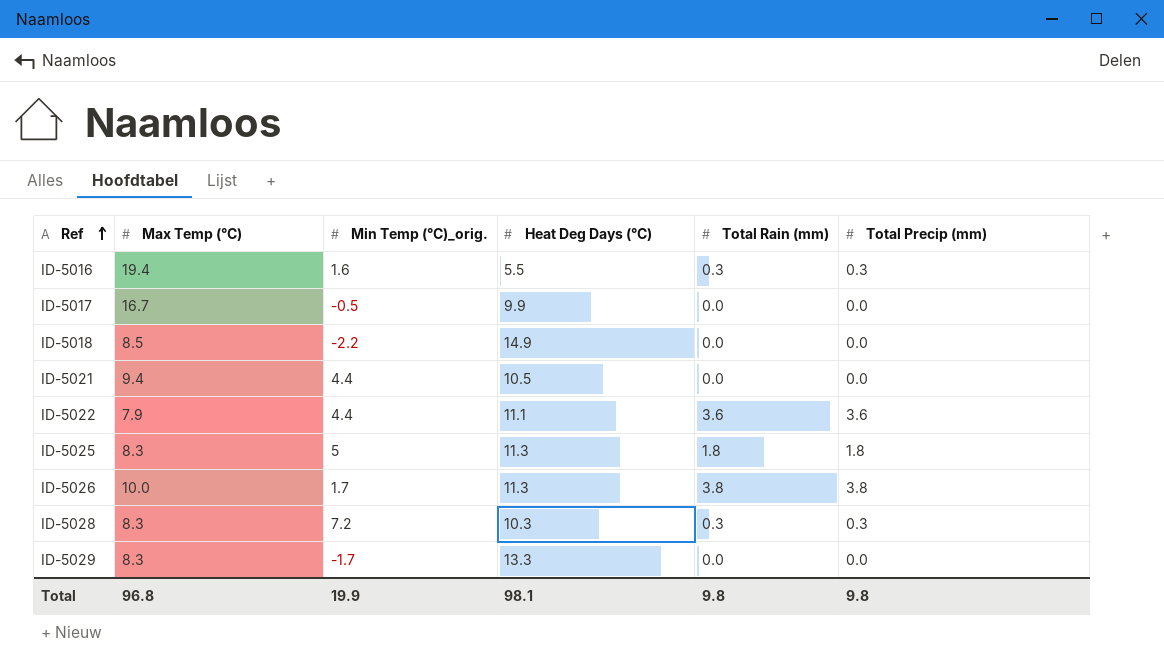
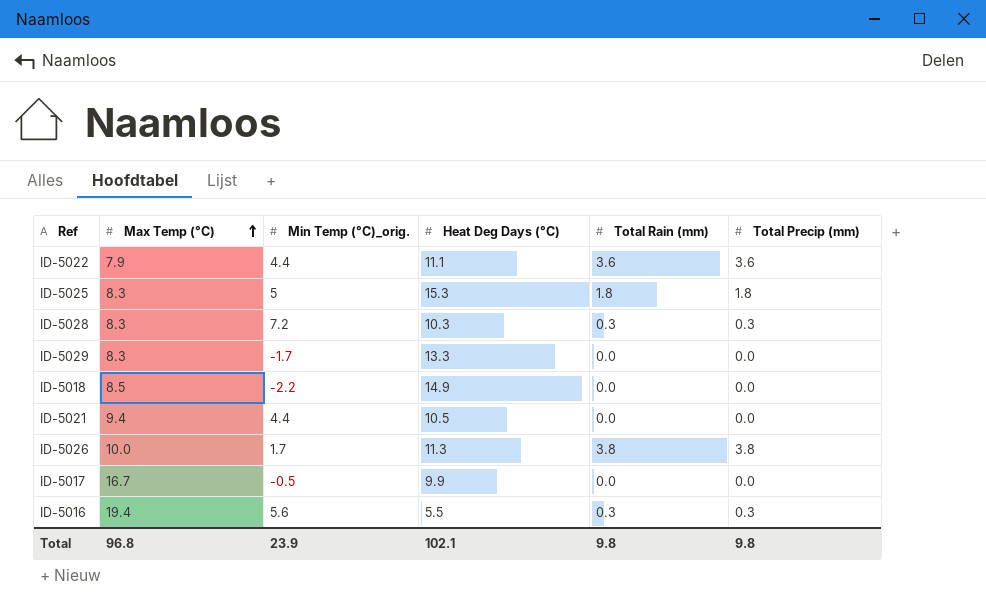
row order: Ref ascending -> Max Temp (°C) ascending
ID-5025 | Heat Deg Days (°C): 11.3 -> 15.3
ID-5016 | Min Temp (°C)_orig.: 1.6 -> 5.6
Total | Min Temp (°C)_orig.: 19.9 -> 23.9
Total | Heat Deg Days (°C): 98.1 -> 102.1

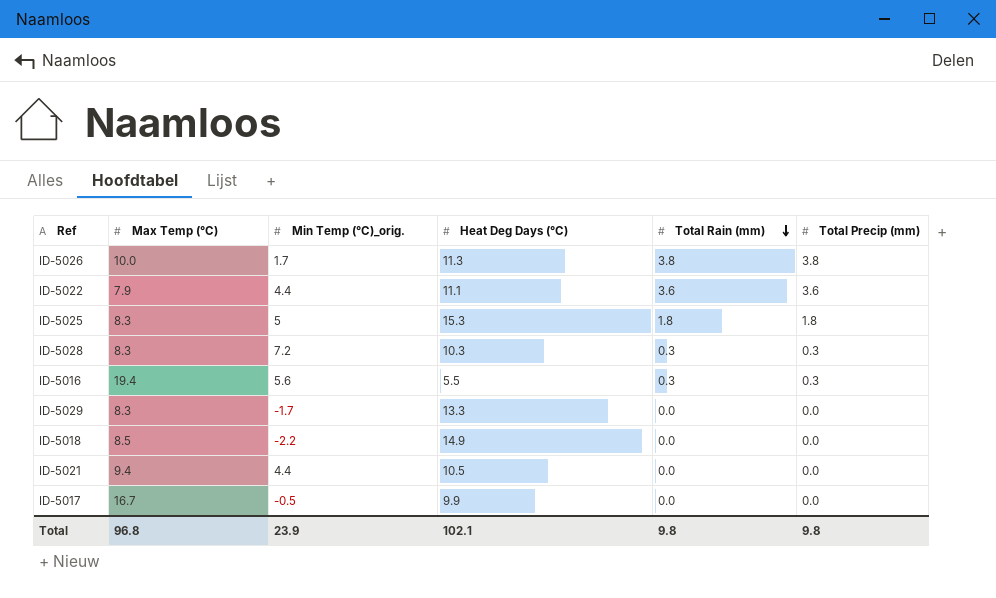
row order: Max Temp (°C) ascending -> Total Rain (mm) descending

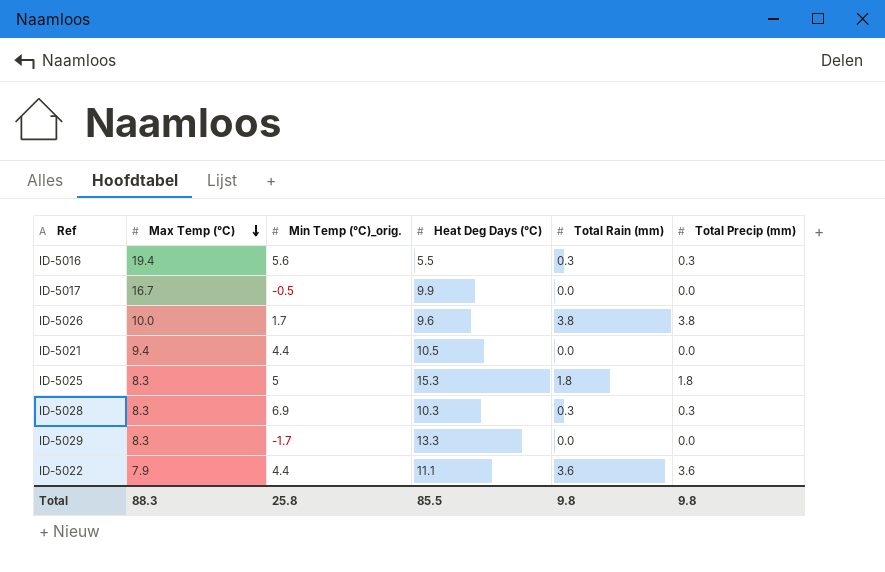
row order: Total Rain (mm) descending -> Max Temp (°C) descending
row ID-5018: 8.5 | -2.2 | 14.9 | 0.0 | 0.0 -> none
ID-5026 | Heat Deg Days (°C): 11.3 -> 9.6
ID-5028 | Min Temp (°C)_orig.: 7.2 -> 6.9
Total | Max Temp (°C): 96.8 -> 88.3
Total | Min Temp (°C)_orig.: 23.9 -> 25.8
Total | Heat Deg Days (°C): 102.1 -> 85.5

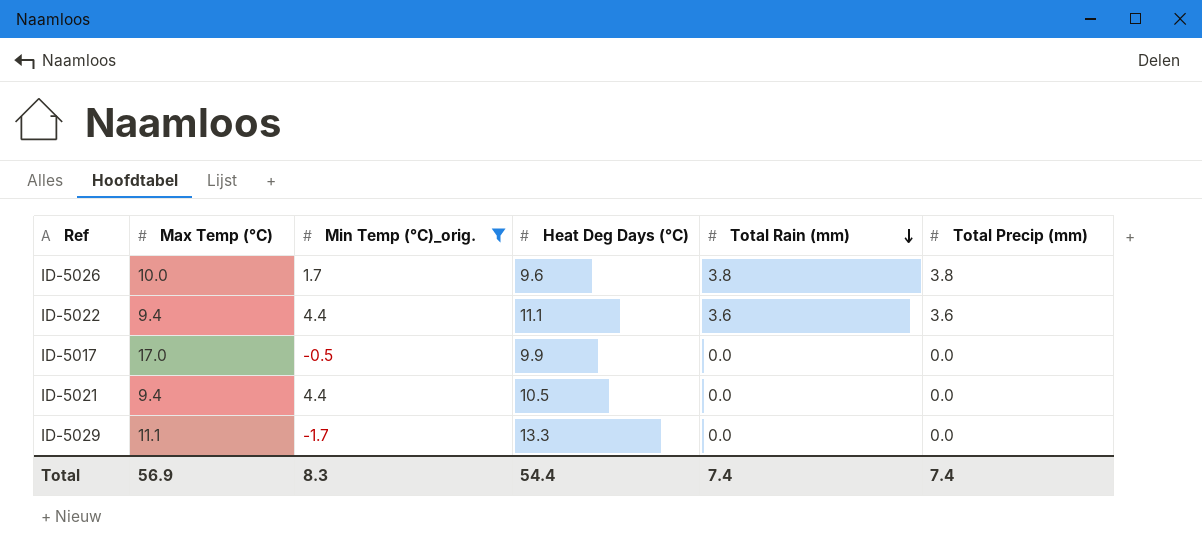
filter: none -> Min Temp (°C)_orig. <= 4.4
row order: Max Temp (°C) descending -> Total Rain (mm) descending
ID-5022 | Max Temp (°C): 7.9 -> 9.4
ID-5017 | Max Temp (°C): 16.7 -> 17.0
ID-5029 | Max Temp (°C): 8.3 -> 11.1
Total | Max Temp (°C): 88.3 -> 56.9
Total | Min Temp (°C)_orig.: 25.8 -> 8.3
Total | Heat Deg Days (°C): 85.5 -> 54.4
Total | Total Rain (mm): 9.8 -> 7.4
Total | Total Precip (mm): 9.8 -> 7.4

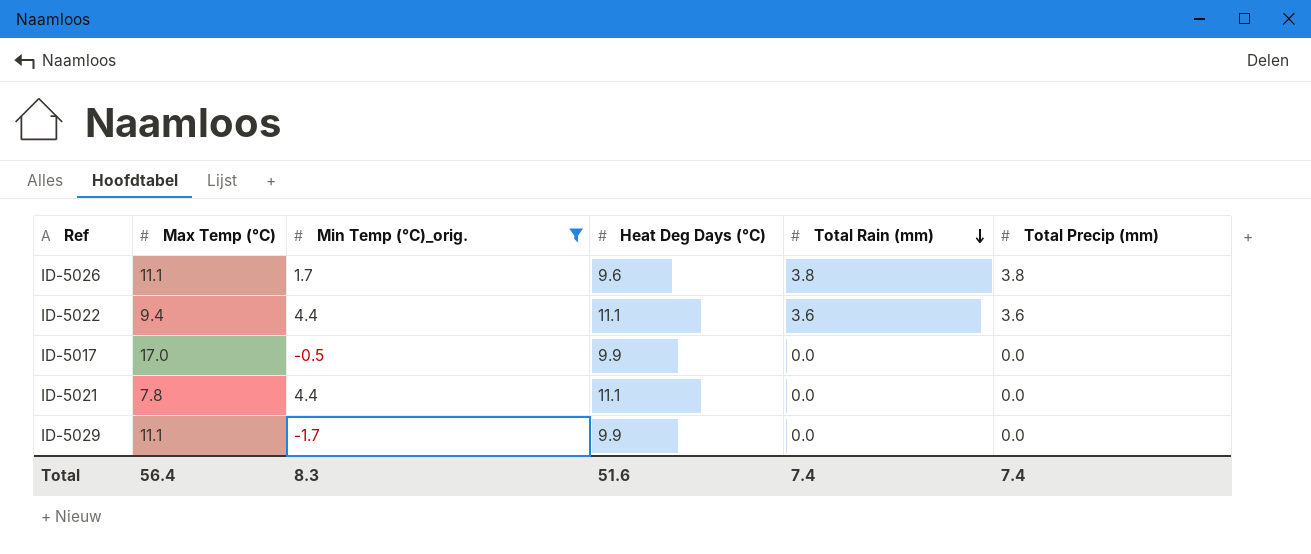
ID-5026 | Max Temp (°C): 10.0 -> 11.1
ID-5021 | Max Temp (°C): 9.4 -> 7.8
ID-5021 | Heat Deg Days (°C): 10.5 -> 11.1
ID-5029 | Heat Deg Days (°C): 13.3 -> 9.9
Total | Max Temp (°C): 56.9 -> 56.4
Total | Heat Deg Days (°C): 54.4 -> 51.6

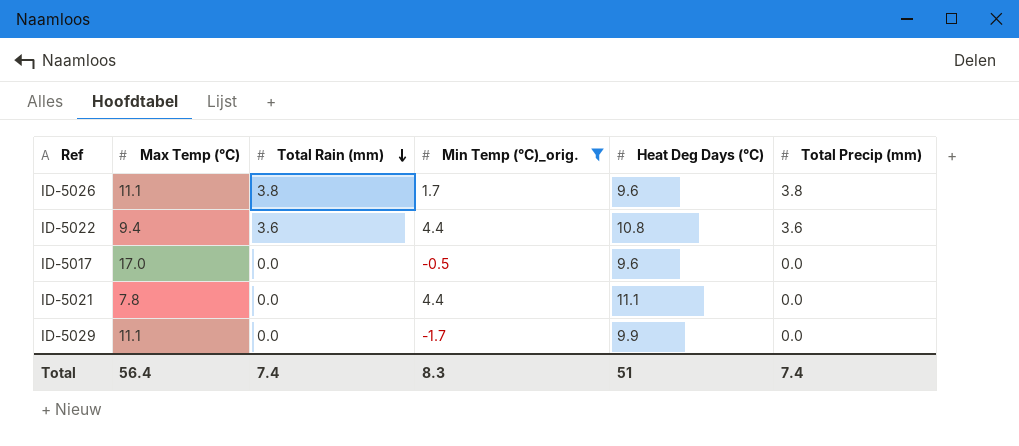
column Total Rain (mm) | position: 5 -> 3
ID-5022 | Heat Deg Days (°C): 11.1 -> 10.8
ID-5017 | Heat Deg Days (°C): 9.9 -> 9.6
Total | Heat Deg Days (°C): 51.6 -> 51

